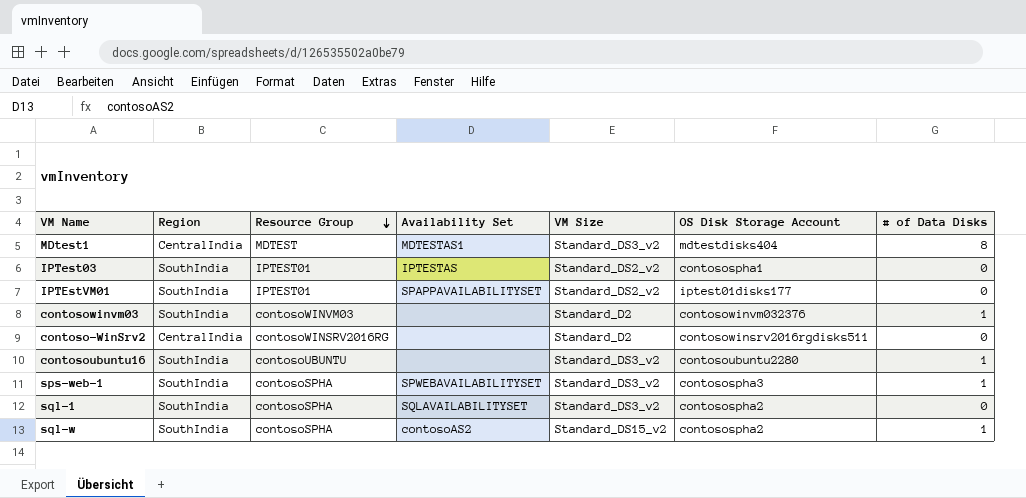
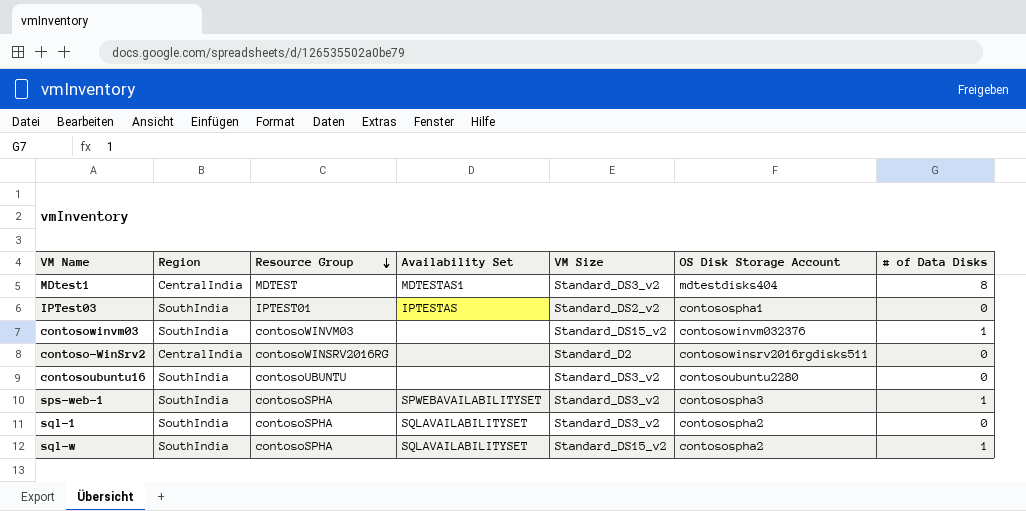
row IPTEstVM01: SouthIndia | IPTEST01 | SPAPPAVAILABILITYSET | Standard_DS2_v2 | iptest01disks177 | 0 -> none
contosowinvm03 | VM Size: Standard_D2 -> Standard_DS15_v2
contosoubuntu16 | # of Data Disks: 1 -> 0
sql-w | Availability Set: contosoAS2 -> SQLAVAILABILITYSET

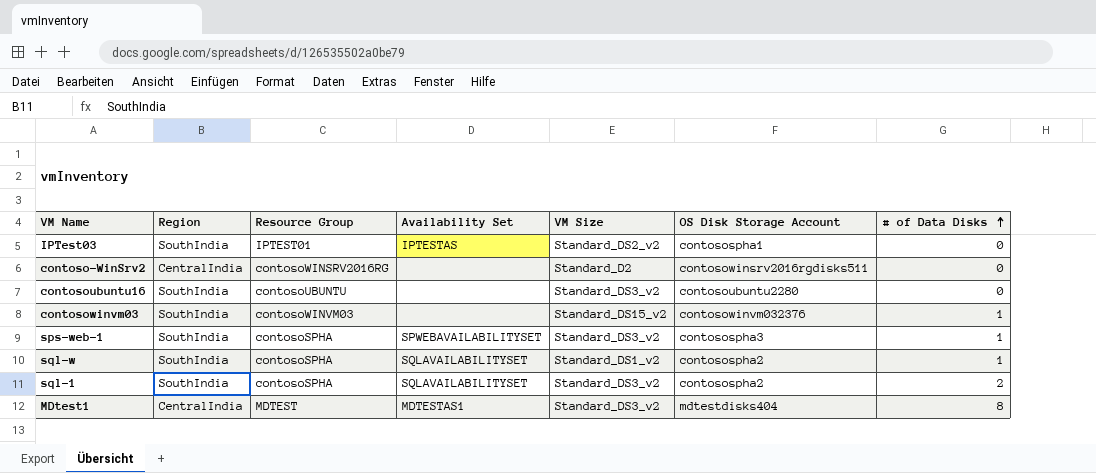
row order: Resource Group descending -> # of Data Disks ascending
sql-w | VM Size: Standard_DS15_v2 -> Standard_DS1_v2
sql-1 | # of Data Disks: 0 -> 2

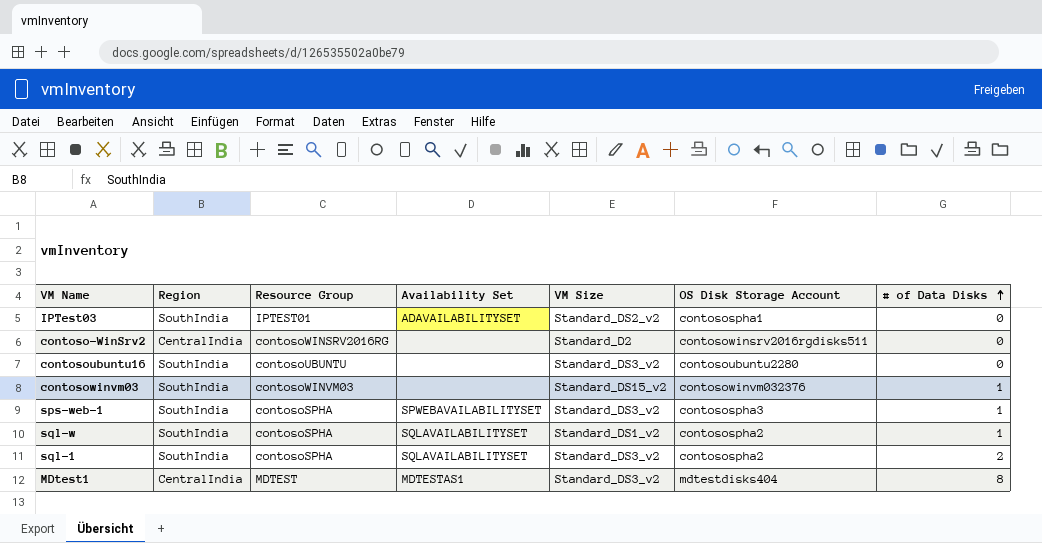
IPTest03 | Availability Set: IPTESTAS -> ADAVAILABILITYSET

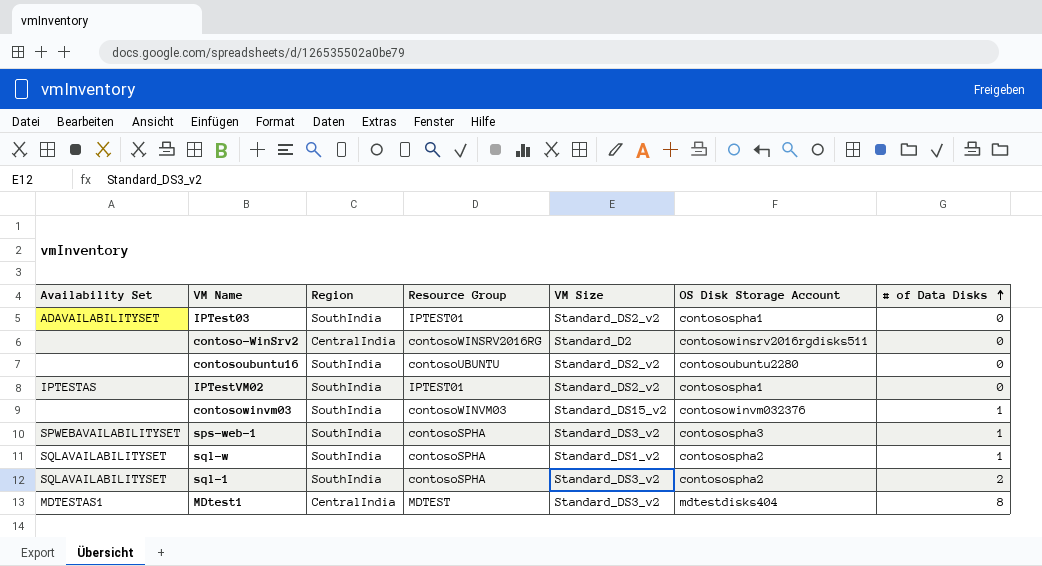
column Availability Set | position: 4 -> 1
contosoubuntu16 | VM Size: Standard_DS3_v2 -> Standard_DS2_v2
row IPTestVM02: none -> IPTESTAS | SouthIndia | IPTEST01 | Standard_DS2_v2 | contosospha1 | 0

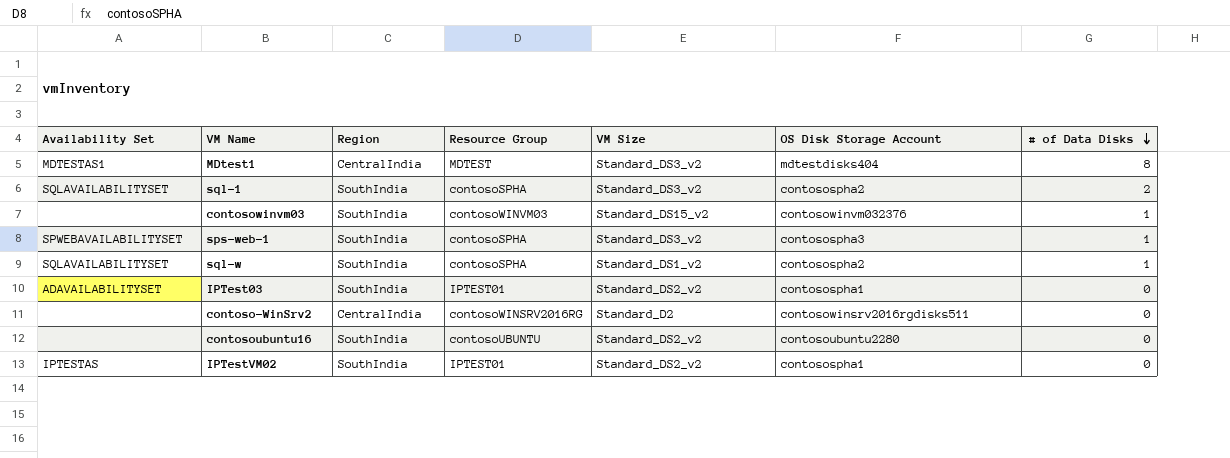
row order: # of Data Disks ascending -> # of Data Disks descending

